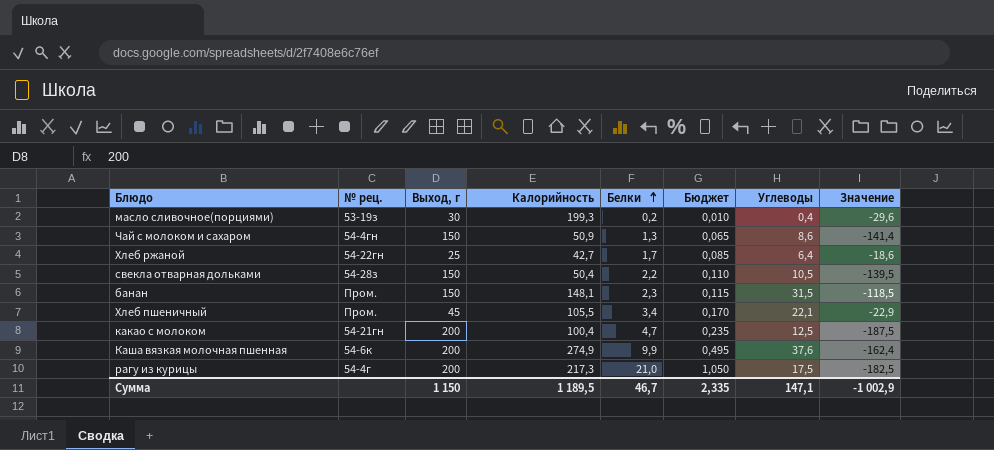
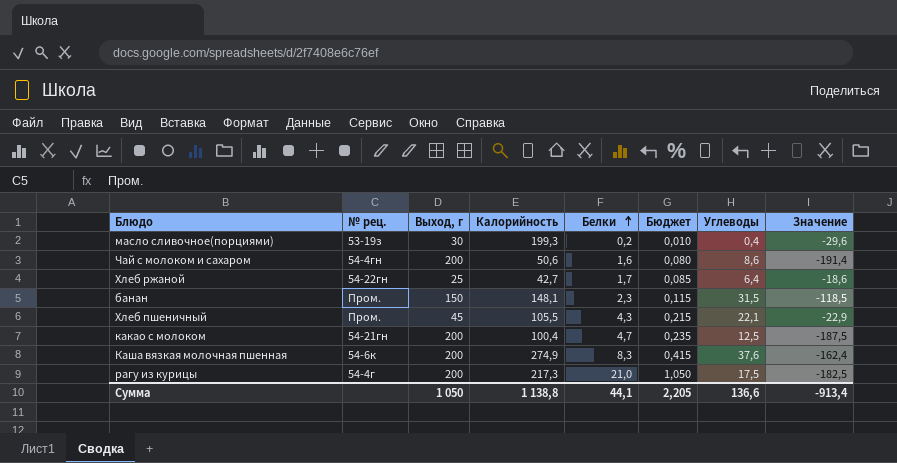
row свекла отварная дольками: 54-28з | 150 | 50,4 | 2,2 | 0,110 | 10,5 | -139,5 -> none
Чай с молоком и сахаром | Выход, г: 150 -> 200
Чай с молоком и сахаром | Калорийность: 50,9 -> 50,6
Чай с молоком и сахаром | Белки: 1,3 -> 1,6
Чай с молоком и сахаром | Бюджет: 0,065 -> 0,080
Чай с молоком и сахаром | Значение: -141,4 -> -191,4
Хлеб пшеничный | Белки: 3,4 -> 4,3
Хлеб пшеничный | Бюджет: 0,170 -> 0,215
Каша вязкая молочная пшенная | Белки: 9,9 -> 8,3
Каша вязкая молочная пшенная | Бюджет: 0,495 -> 0,415
Сумма | Выход, г: 1 150 -> 1 050
Сумма | Калорийность: 1 189,5 -> 1 138,8
Сумма | Белки: 46,7 -> 44,1
Сумма | Бюджет: 2,335 -> 2,205
Сумма | Углеводы: 147,1 -> 136,6
Сумма | Значение: -1 002,9 -> -913,4

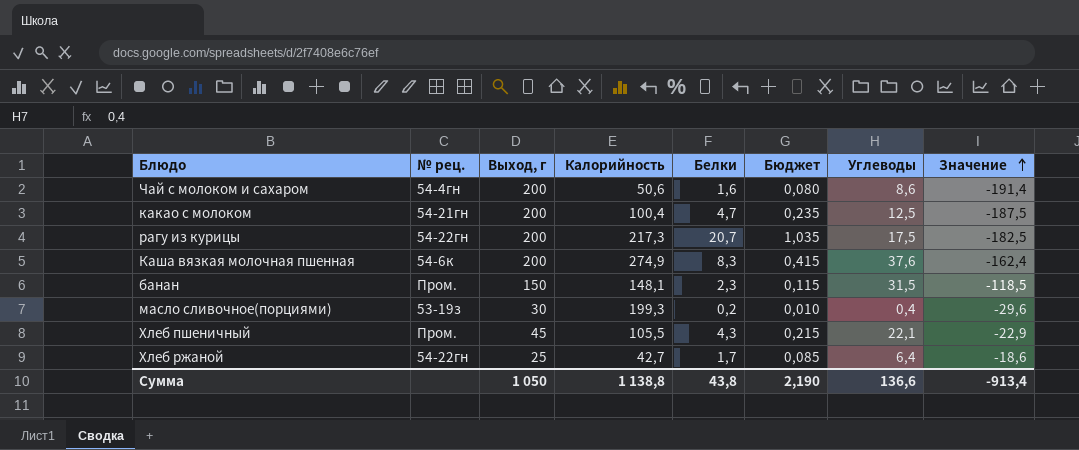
row order: Белки ascending -> Значение ascending
рагу из курицы | № рец.: 54-4г -> 54-22гн
рагу из курицы | Белки: 21,0 -> 20,7
рагу из курицы | Бюджет: 1,050 -> 1,035
Сумма | Белки: 44,1 -> 43,8
Сумма | Бюджет: 2,205 -> 2,190

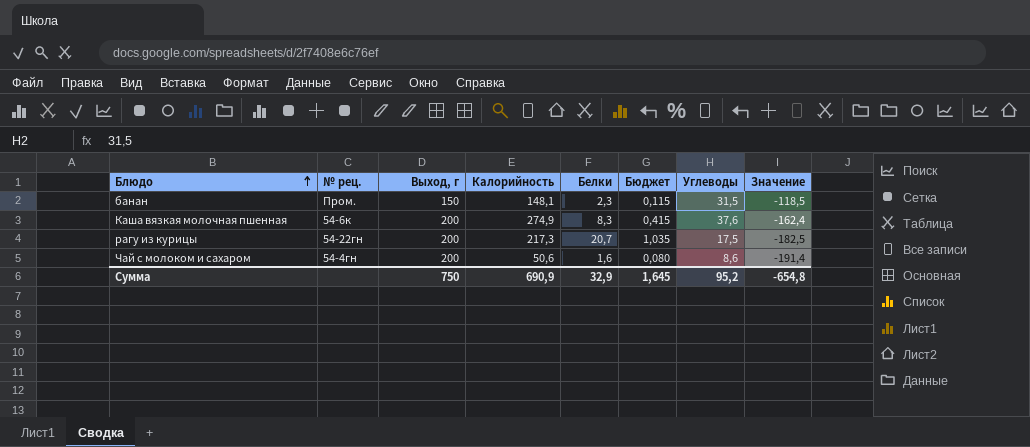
row order: Значение ascending -> Блюдо ascending
row какао с молоком: 54-21гн | 200 | 100,4 | 4,7 | 0,235 | 12,5 | -187,5 -> none
row масло сливочное(порциями): 53-19з | 30 | 199,3 | 0,2 | 0,010 | 0,4 | -29,6 -> none
row Хлеб пшеничный: Пром. | 45 | 105,5 | 4,3 | 0,215 | 22,1 | -22,9 -> none
row Хлеб ржаной: 54-22гн | 25 | 42,7 | 1,7 | 0,085 | 6,4 | -18,6 -> none
Сумма | Выход, г: 1 050 -> 750
Сумма | Калорийность: 1 138,8 -> 690,9
Сумма | Белки: 43,8 -> 32,9
Сумма | Бюджет: 2,190 -> 1,645
Сумма | Углеводы: 136,6 -> 95,2
Сумма | Значение: -913,4 -> -654,8

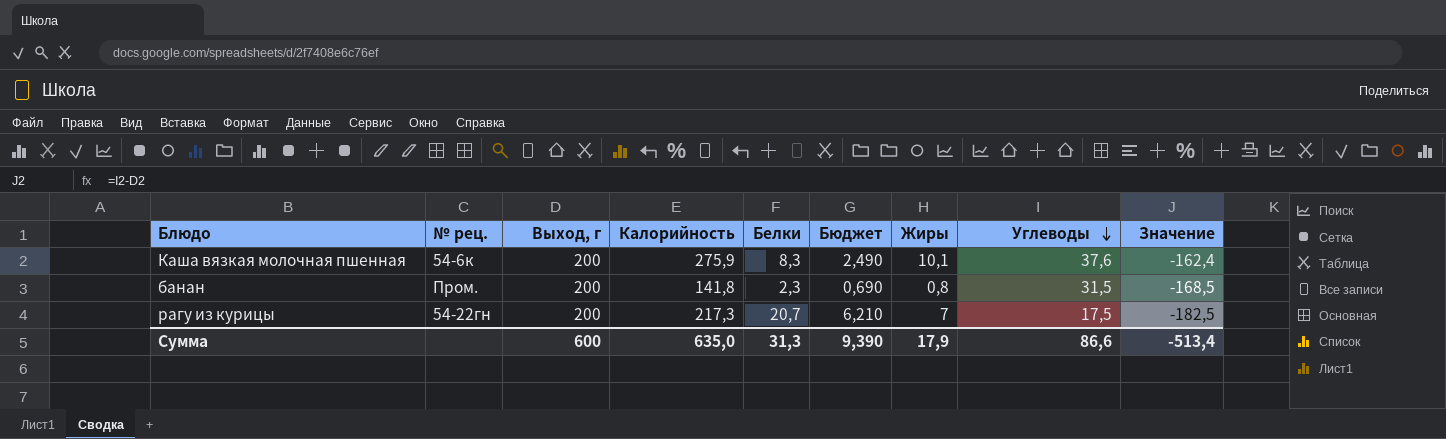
row order: Блюдо ascending -> Углеводы descending
column Бюджет | formula: [Белки] * 0,05 -> [Белки] * 0,3
column Жиры | position: none -> 7
row Чай с молоком и сахаром: 54-4гн | 200 | 50,6 | 1,6 | 0,080 | 8,6 | -191,4 -> none
Каша вязкая молочная пшенная | Калорийность: 274,9 -> 275,9
банан | Выход, г: 150 -> 200
банан | Калорийность: 148,1 -> 141,8
банан | Значение: -118,5 -> -168,5
Сумма | Выход, г: 750 -> 600
Сумма | Калорийность: 690,9 -> 635,0
Сумма | Белки: 32,9 -> 31,3
Сумма | Бюджет: 1,645 -> 9,390
Сумма | Углеводы: 95,2 -> 86,6
Сумма | Значение: -654,8 -> -513,4

